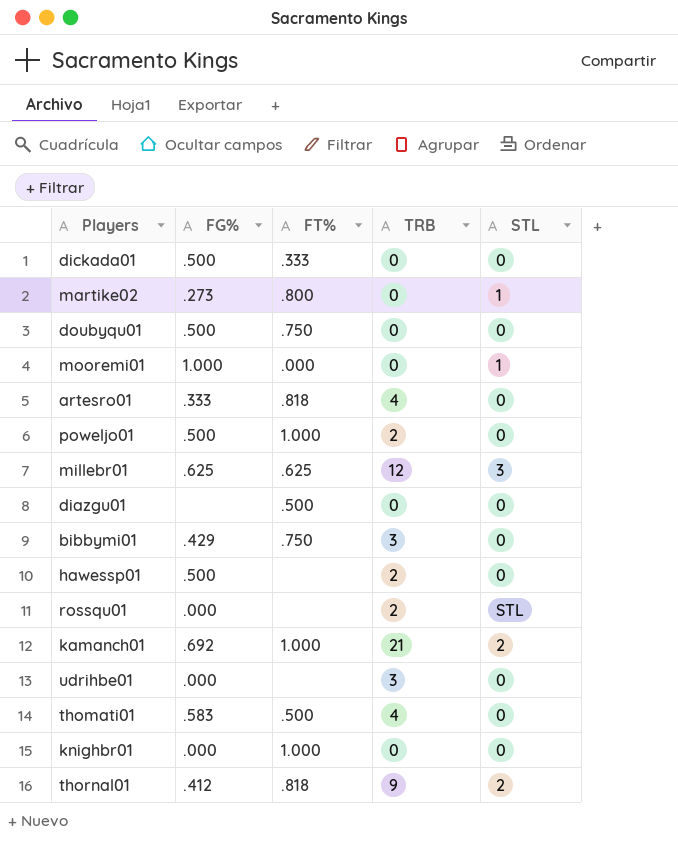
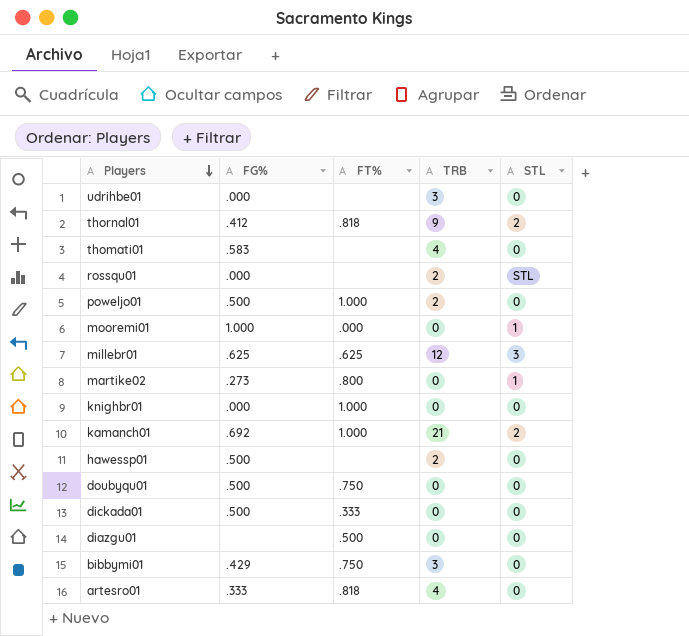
row order: none -> Players descending
thomati01 | FT%: .500 -> none

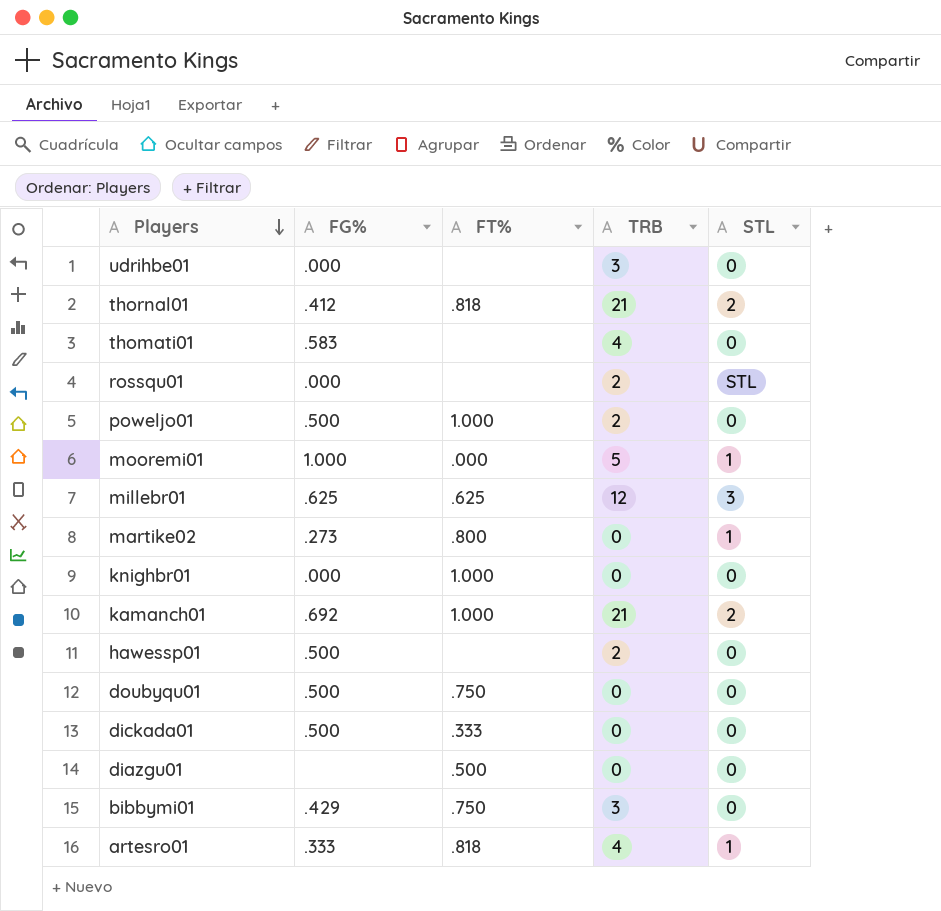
thornal01 | TRB: 9 -> 21
mooremi01 | TRB: 0 -> 5
artesro01 | STL: 0 -> 1

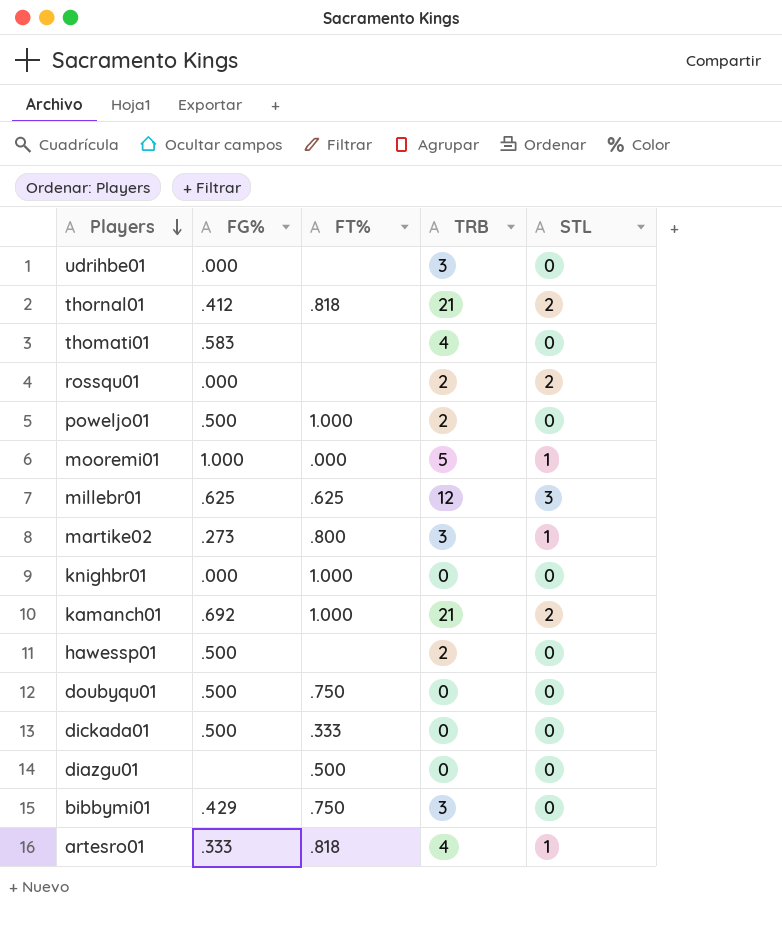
rossqu01 | STL: STL -> 2
martike02 | TRB: 0 -> 3

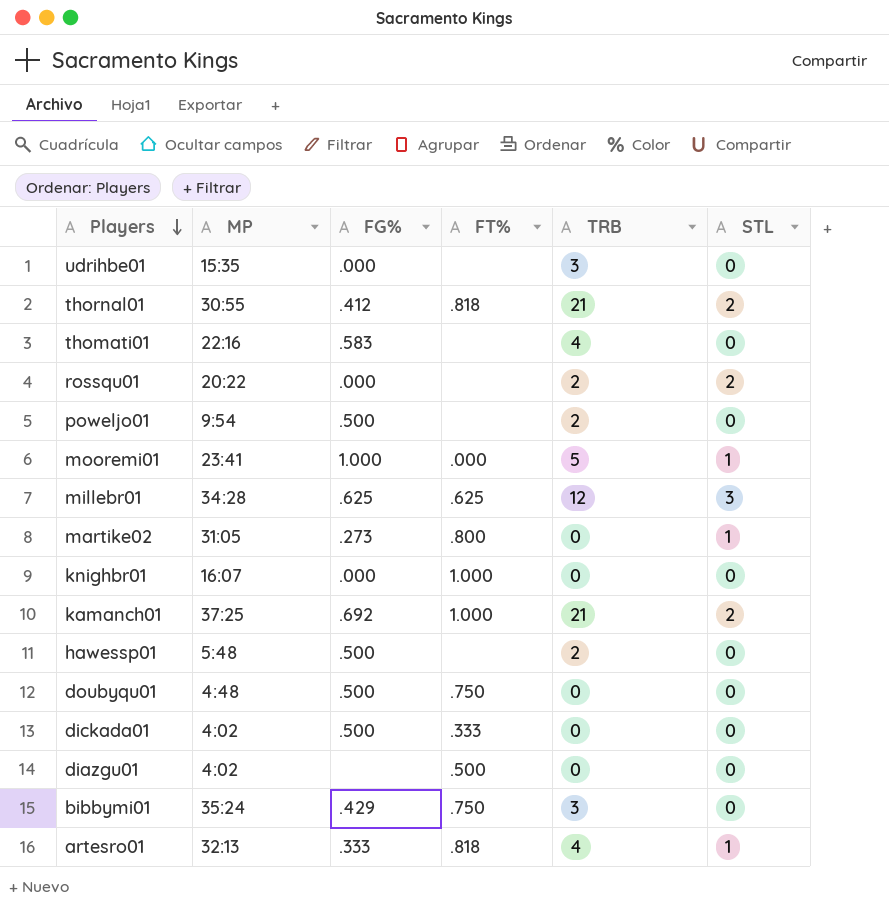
column MP | position: none -> 2
poweljo01 | FT%: 1.000 -> none
martike02 | TRB: 3 -> 0

